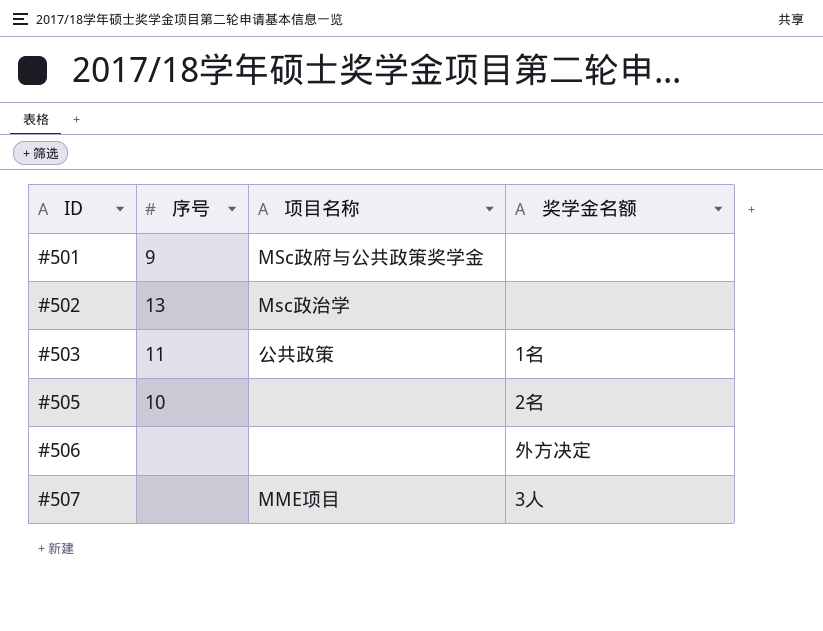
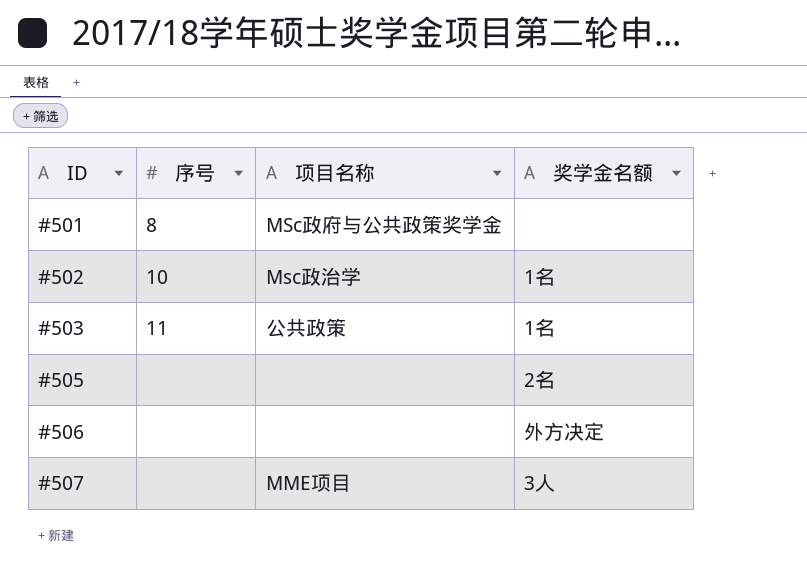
#501 | 序号: 9 -> 8
#502 | 序号: 13 -> 10
#502 | 奖学金名额: none -> 1名
#505 | 序号: 10 -> none

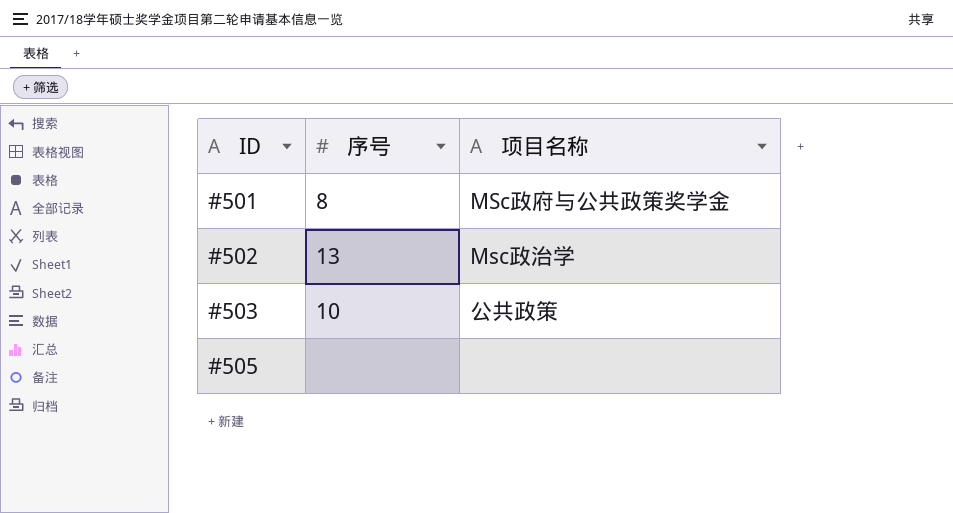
column 奖学金名额 | position: 4 -> none
row #506: none | none | 外方决定 -> none
row #507: none | MME项目 | 3人 -> none
#502 | 序号: 10 -> 13
#503 | 序号: 11 -> 10

